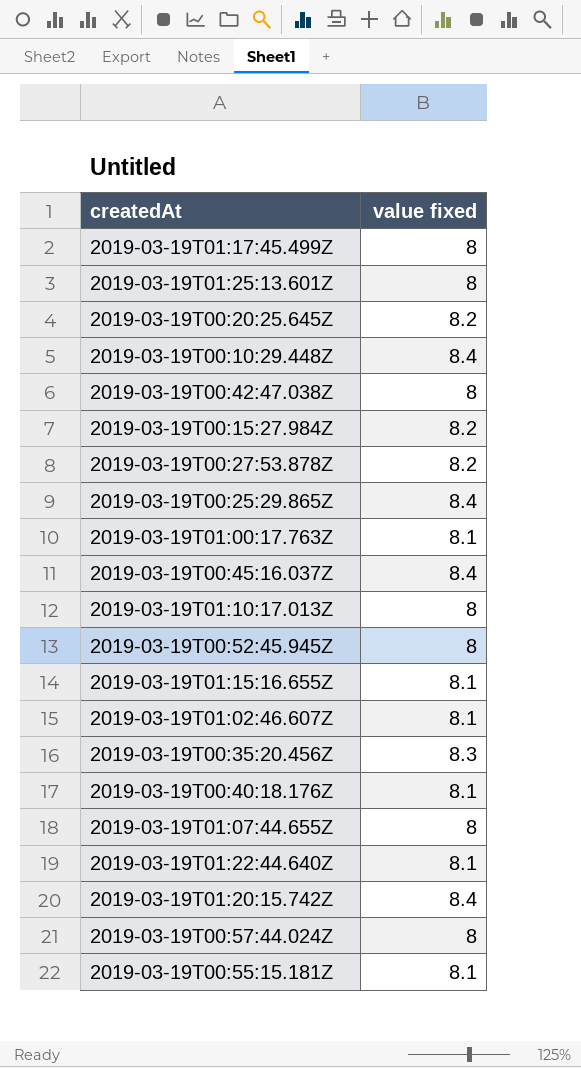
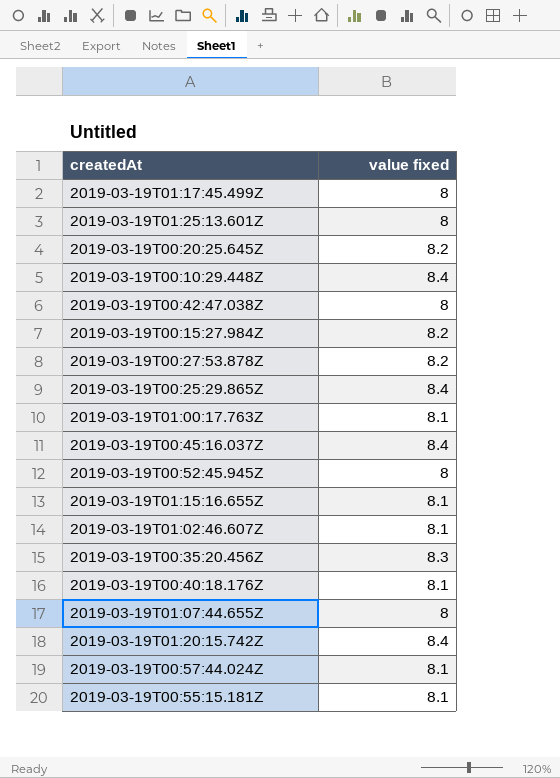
row 2019-03-19T01:10:17.013Z: 8 -> none
row 2019-03-19T01:22:44.640Z: 8.1 -> none
2019-03-19T00:57:44.024Z | value fixed: 8 -> 8.1

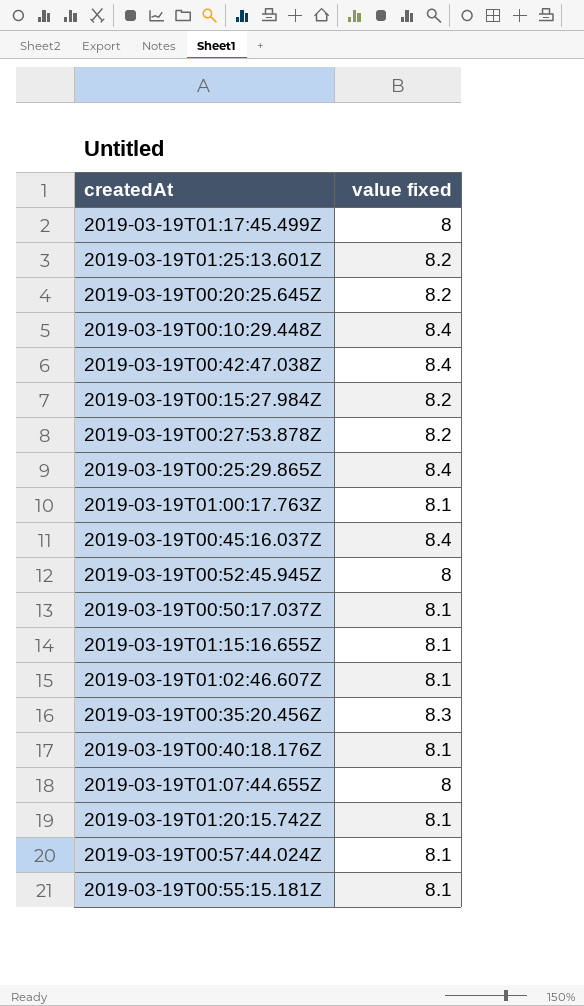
2019-03-19T01:25:13.601Z | value fixed: 8 -> 8.2
2019-03-19T00:42:47.038Z | value fixed: 8 -> 8.4
row 2019-03-19T00:50:17.037Z: none -> 8.1
2019-03-19T01:20:15.742Z | value fixed: 8.4 -> 8.1

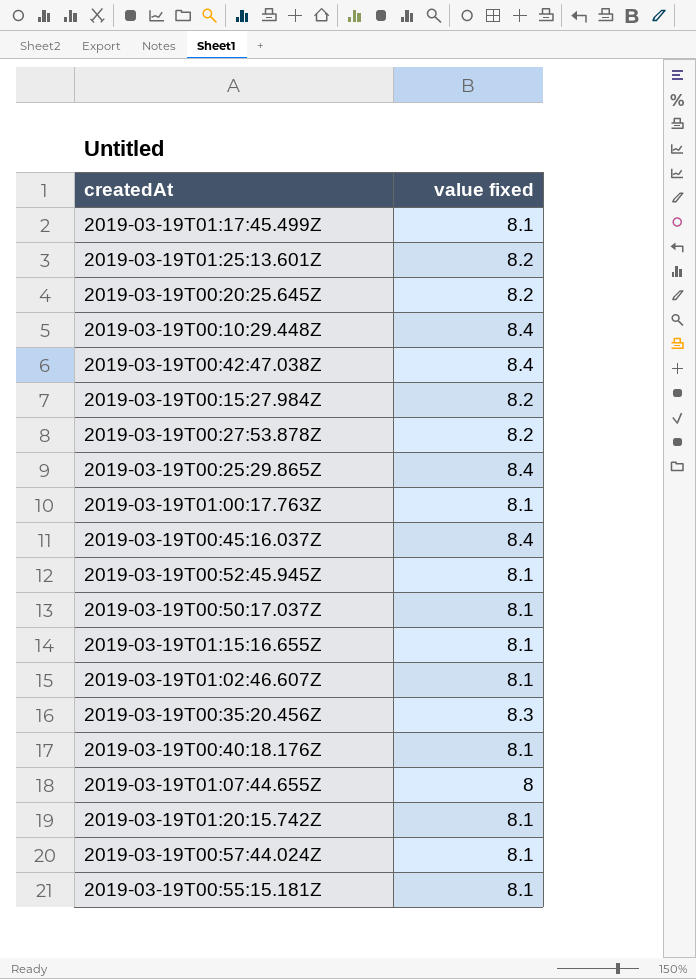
2019-03-19T01:17:45.499Z | value fixed: 8 -> 8.1
2019-03-19T00:52:45.945Z | value fixed: 8 -> 8.1

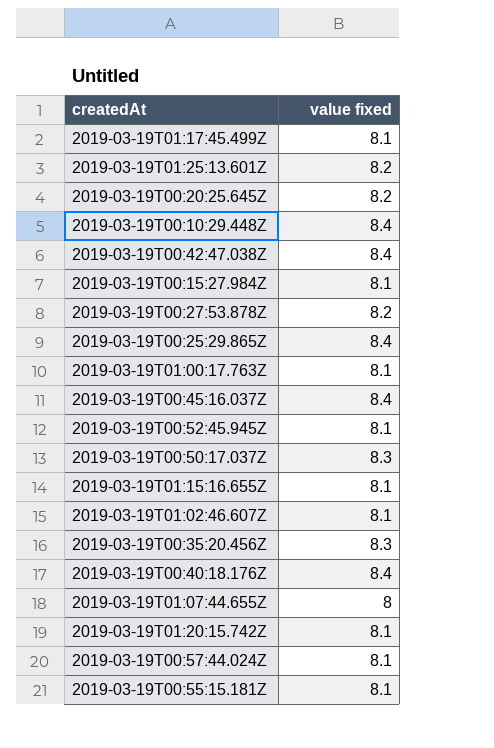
2019-03-19T00:15:27.984Z | value fixed: 8.2 -> 8.1
2019-03-19T00:50:17.037Z | value fixed: 8.1 -> 8.3
2019-03-19T00:40:18.176Z | value fixed: 8.1 -> 8.4

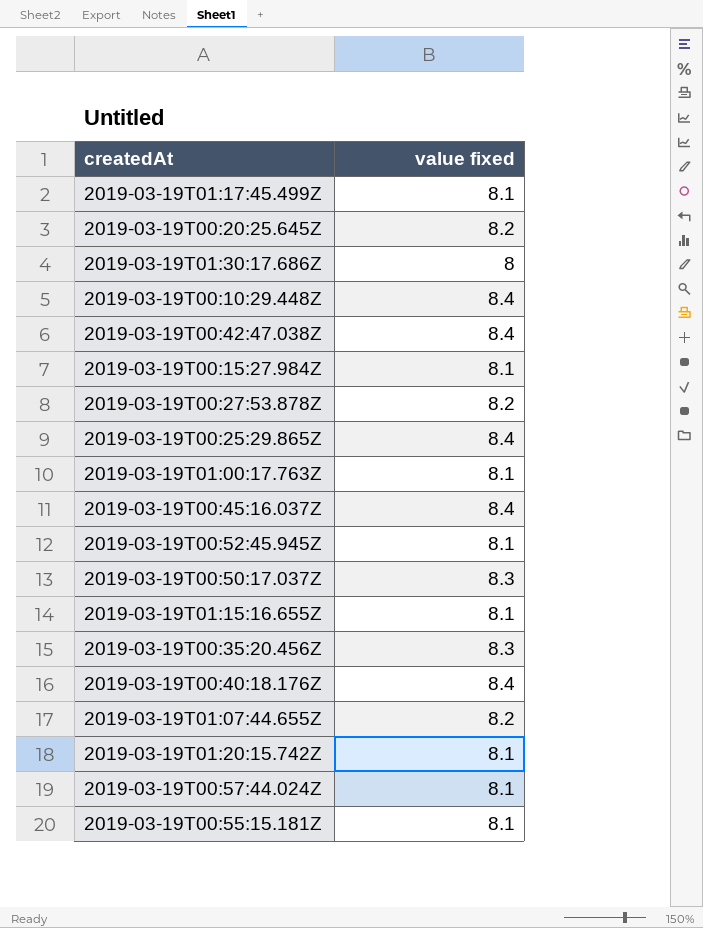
row 2019-03-19T01:25:13.601Z: 8.2 -> none
row 2019-03-19T01:02:46.607Z: 8.1 -> none
row 2019-03-19T01:30:17.686Z: none -> 8
2019-03-19T01:07:44.655Z | value fixed: 8 -> 8.2

